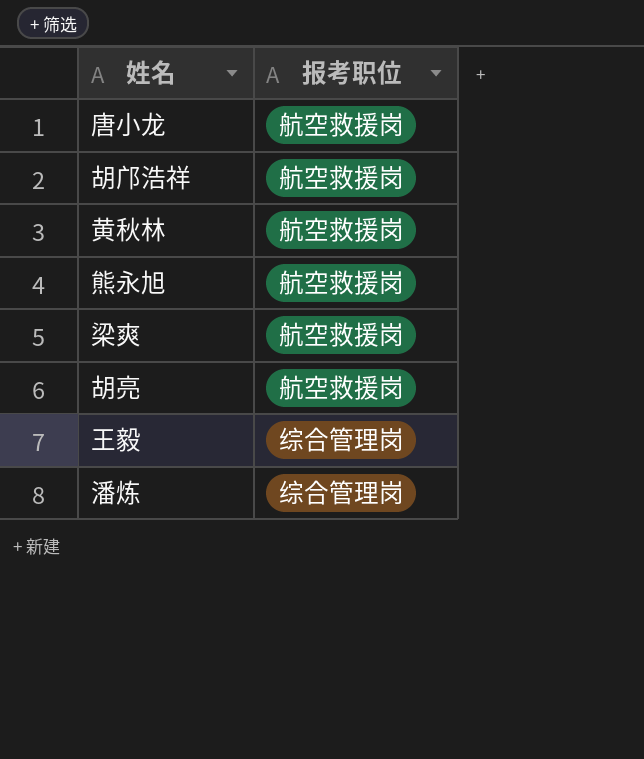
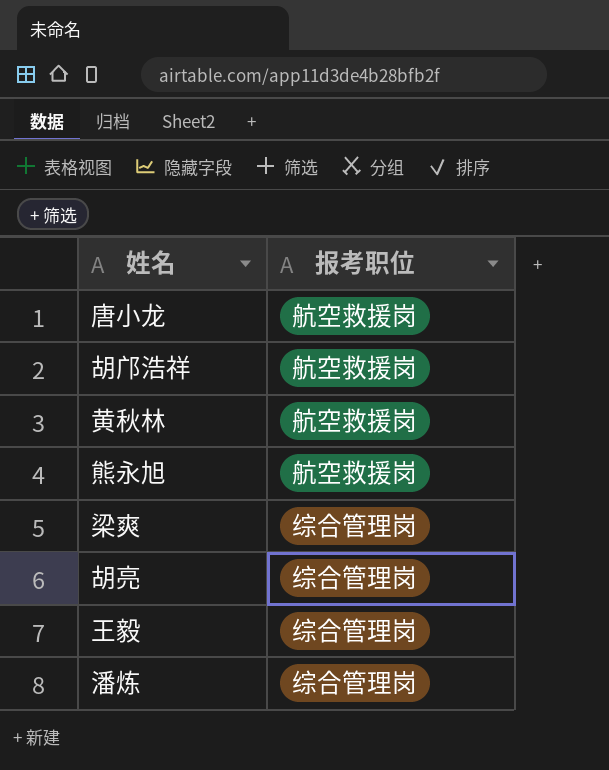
梁爽 | 报考职位: 航空救援岗 -> 综合管理岗
胡亮 | 报考职位: 航空救援岗 -> 综合管理岗

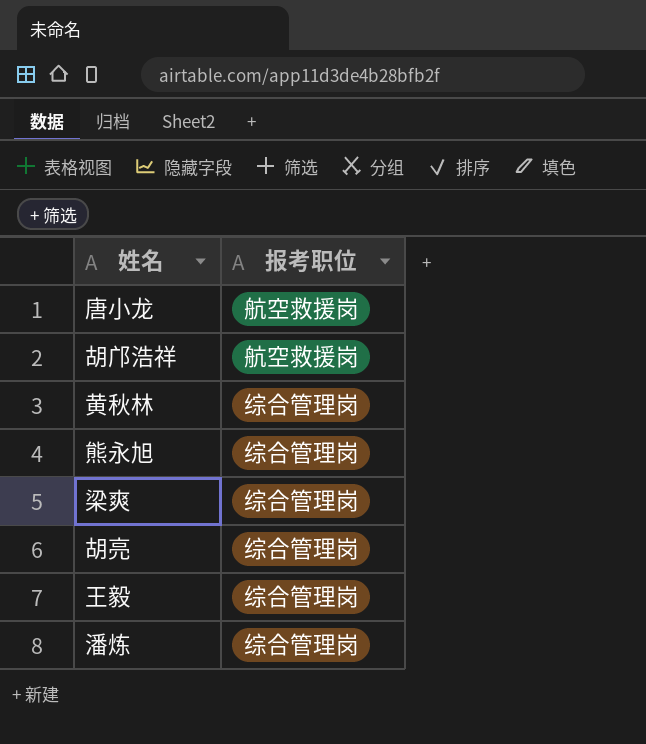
黄秋林 | 报考职位: 航空救援岗 -> 综合管理岗
熊永旭 | 报考职位: 航空救援岗 -> 综合管理岗

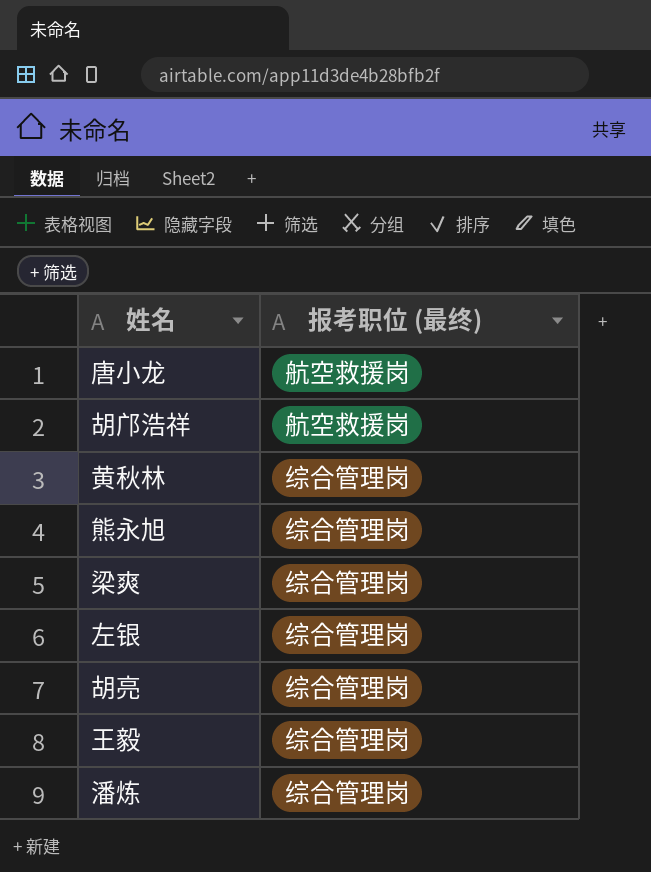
column name: 报考职位 -> 报考职位 (最终)
row 左银: none -> 综合管理岗

